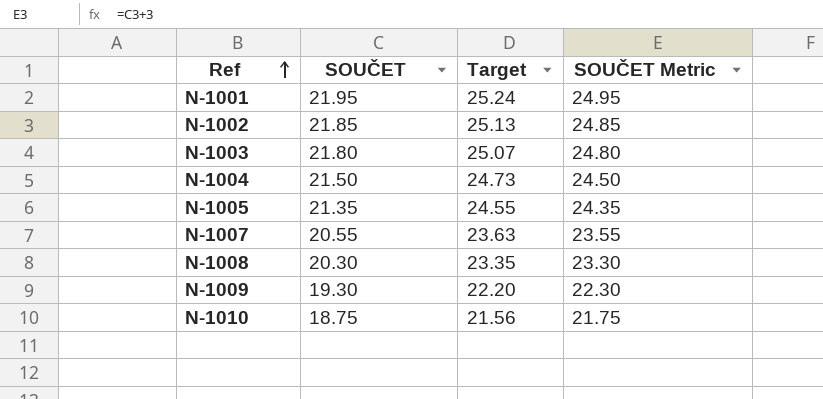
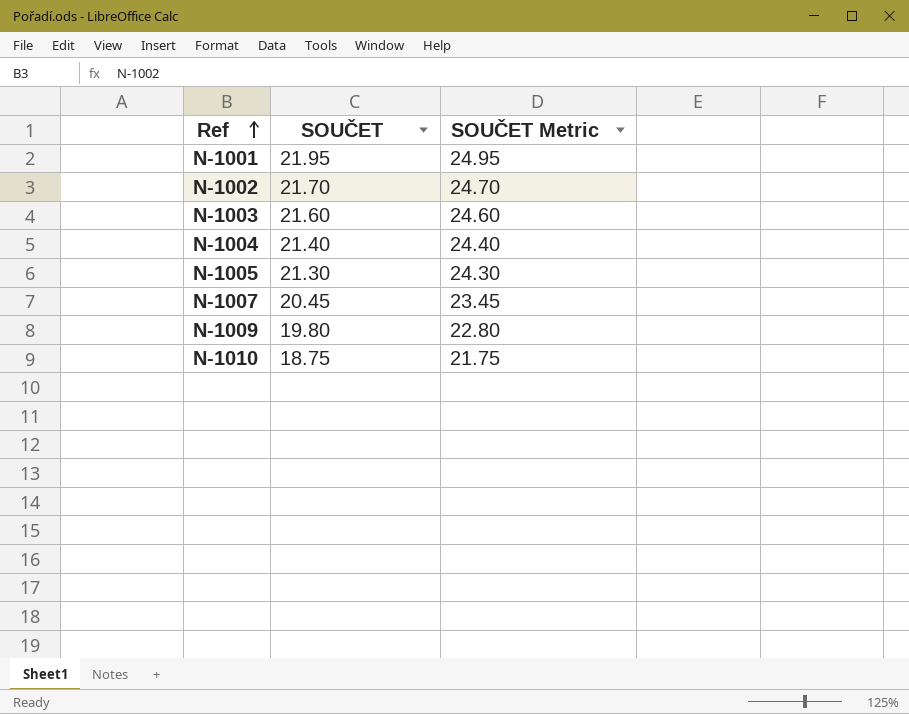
column Target | formula: [SOUČET] * 1.15 -> none
row N-1008: 20.30 | 23.35 | 23.30 -> none
N-1002 | SOUČET: 21.85 -> 21.70
N-1002 | SOUČET Metric: 24.85 -> 24.70
N-1003 | SOUČET: 21.80 -> 21.60
N-1003 | SOUČET Metric: 24.80 -> 24.60
N-1004 | SOUČET: 21.50 -> 21.40
N-1004 | SOUČET Metric: 24.50 -> 24.40
N-1005 | SOUČET: 21.35 -> 21.30
N-1005 | SOUČET Metric: 24.35 -> 24.30
N-1007 | SOUČET: 20.55 -> 20.45
N-1007 | SOUČET Metric: 23.55 -> 23.45
N-1009 | SOUČET: 19.30 -> 19.80
N-1009 | SOUČET Metric: 22.30 -> 22.80

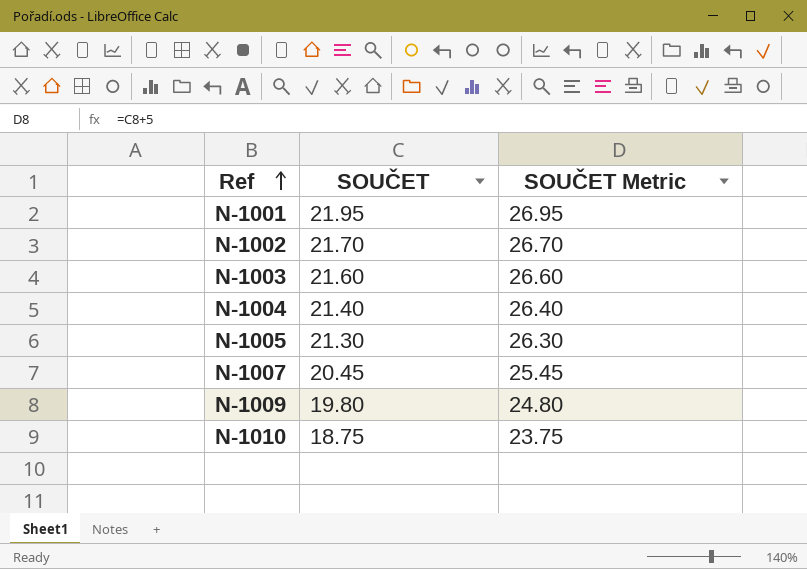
column SOUČET Metric | formula: [SOUČET] + 3 -> [SOUČET] + 5

